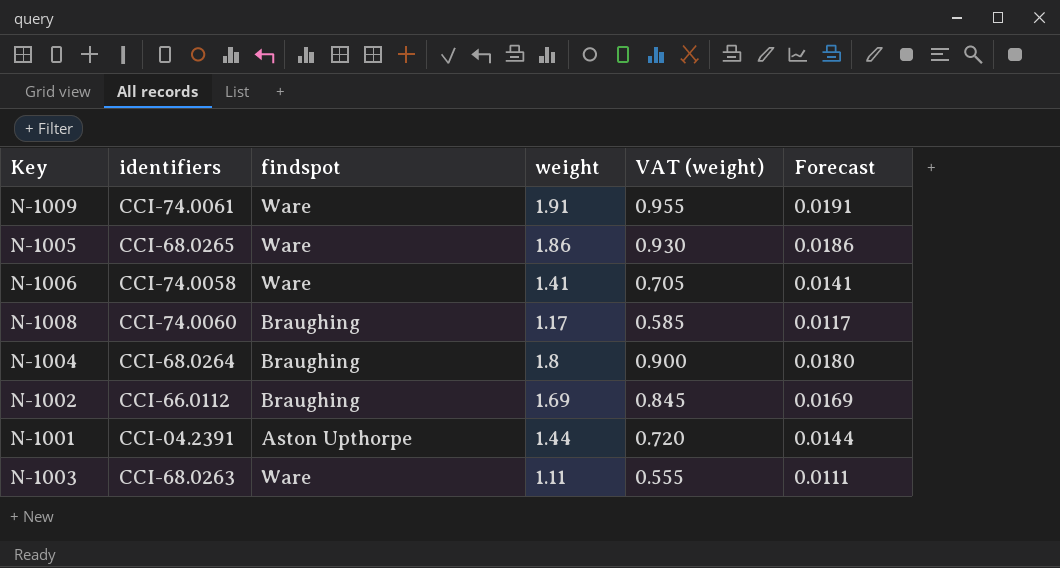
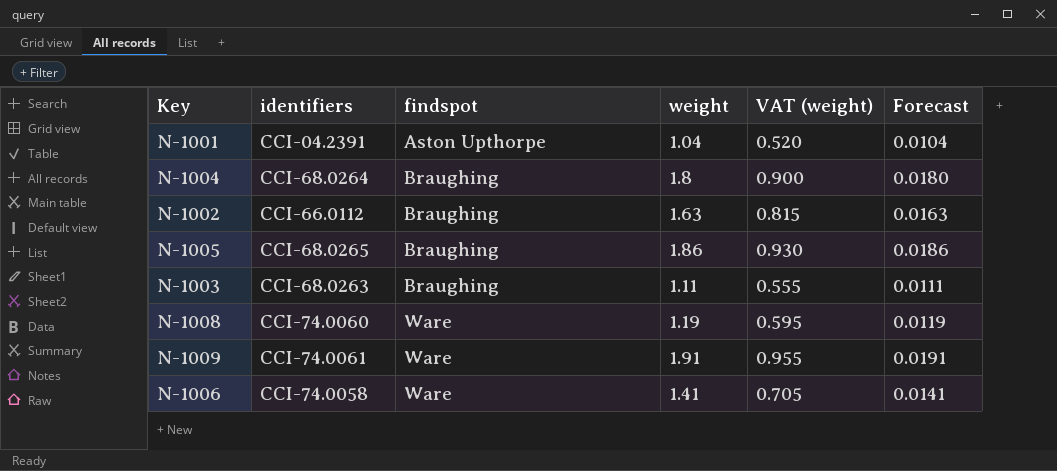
row order: none -> findspot ascending
N-1001 | weight: 1.44 -> 1.04
N-1001 | VAT (weight): 0.720 -> 0.520
N-1001 | Forecast: 0.0144 -> 0.0104
N-1002 | weight: 1.69 -> 1.63
N-1002 | VAT (weight): 0.845 -> 0.815
N-1002 | Forecast: 0.0169 -> 0.0163
N-1005 | findspot: Ware -> Braughing
N-1003 | findspot: Ware -> Braughing
N-1008 | findspot: Braughing -> Ware
N-1008 | weight: 1.17 -> 1.19
N-1008 | VAT (weight): 0.585 -> 0.595
N-1008 | Forecast: 0.0117 -> 0.0119

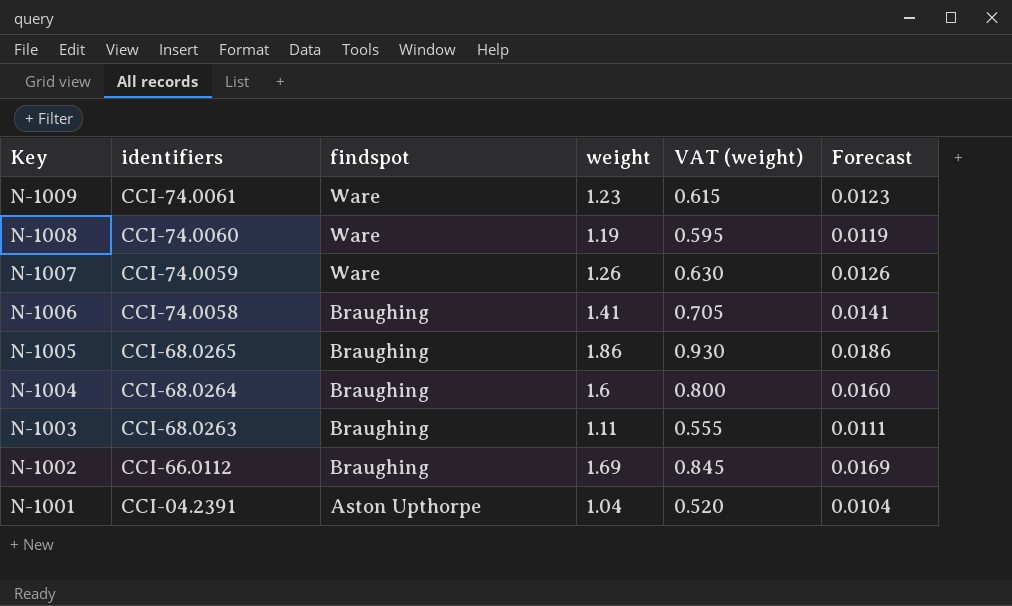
row order: findspot ascending -> Key descending
N-1009 | weight: 1.91 -> 1.23
N-1009 | VAT (weight): 0.955 -> 0.615
N-1009 | Forecast: 0.0191 -> 0.0123
row N-1007: none -> CCI-74.0059 | Ware | 1.26 | 0.630 | 0.0126
N-1006 | findspot: Ware -> Braughing
N-1004 | weight: 1.8 -> 1.6
N-1004 | VAT (weight): 0.900 -> 0.800
N-1004 | Forecast: 0.0180 -> 0.0160
N-1002 | weight: 1.63 -> 1.69
N-1002 | VAT (weight): 0.815 -> 0.845
N-1002 | Forecast: 0.0163 -> 0.0169

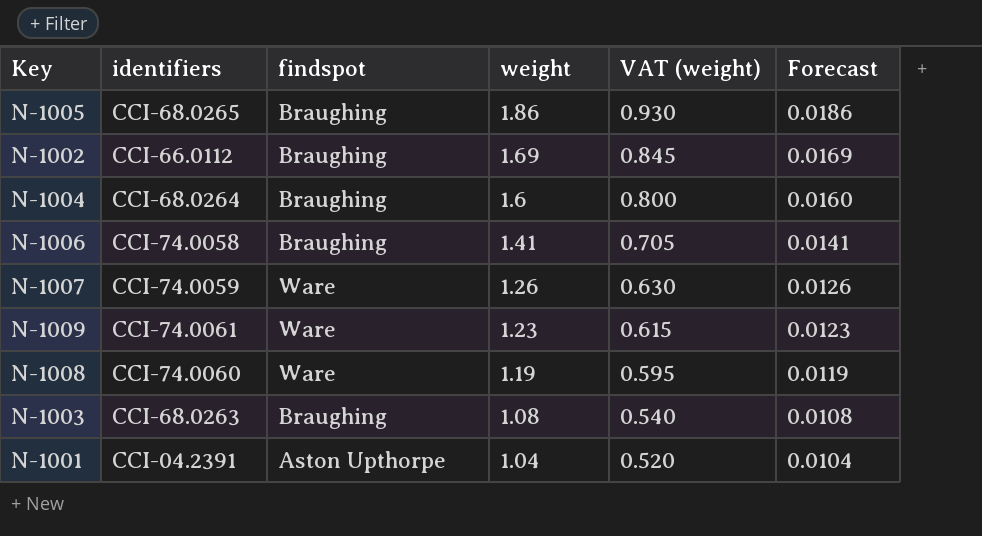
row order: Key descending -> weight descending
N-1003 | weight: 1.11 -> 1.08
N-1003 | VAT (weight): 0.555 -> 0.540
N-1003 | Forecast: 0.0111 -> 0.0108

